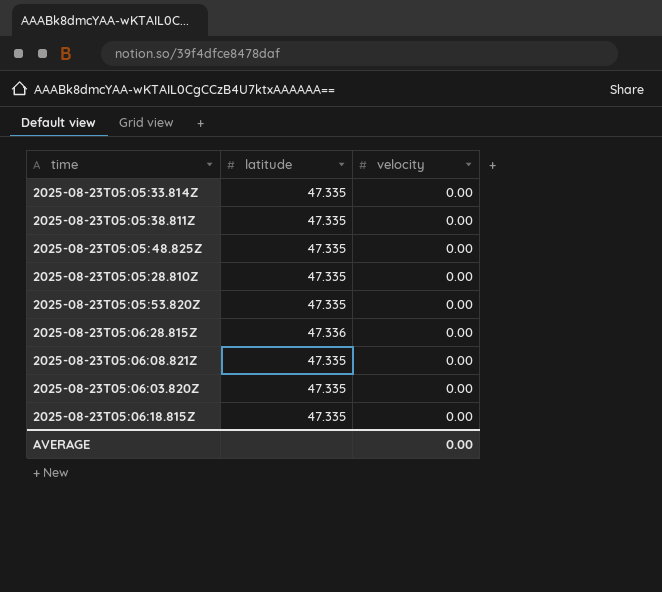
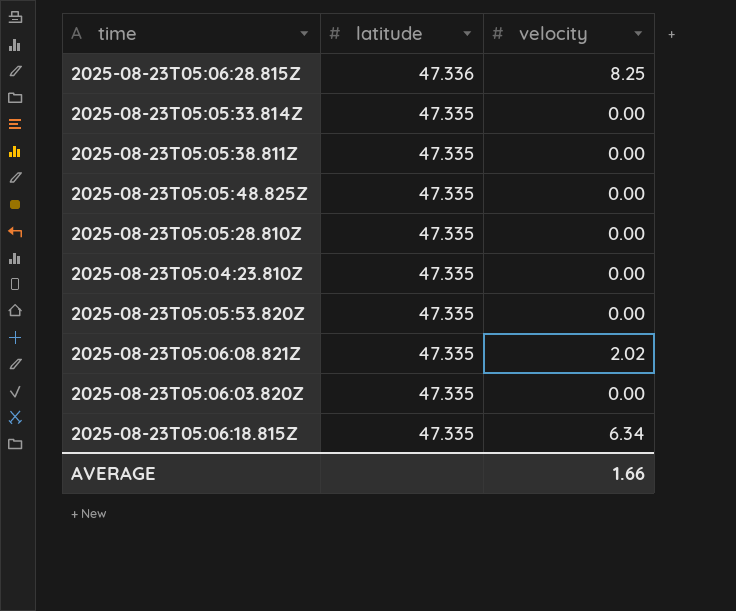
row order: none -> latitude descending
2025-08-23T05:06:28.815Z | velocity: 0.00 -> 8.25
row 2025-08-23T05:04:23.810Z: none -> 47.335 | 0.00
2025-08-23T05:06:08.821Z | velocity: 0.00 -> 2.02
2025-08-23T05:06:18.815Z | velocity: 0.00 -> 6.34
AVERAGE | velocity: 0.00 -> 1.66

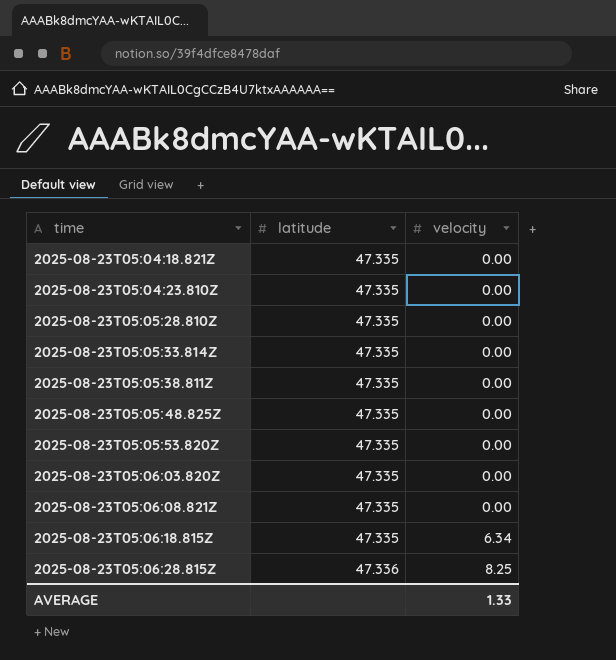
row order: latitude descending -> time ascending
row 2025-08-23T05:04:18.821Z: none -> 47.335 | 0.00
2025-08-23T05:06:08.821Z | velocity: 2.02 -> 0.00
AVERAGE | velocity: 1.66 -> 1.33

